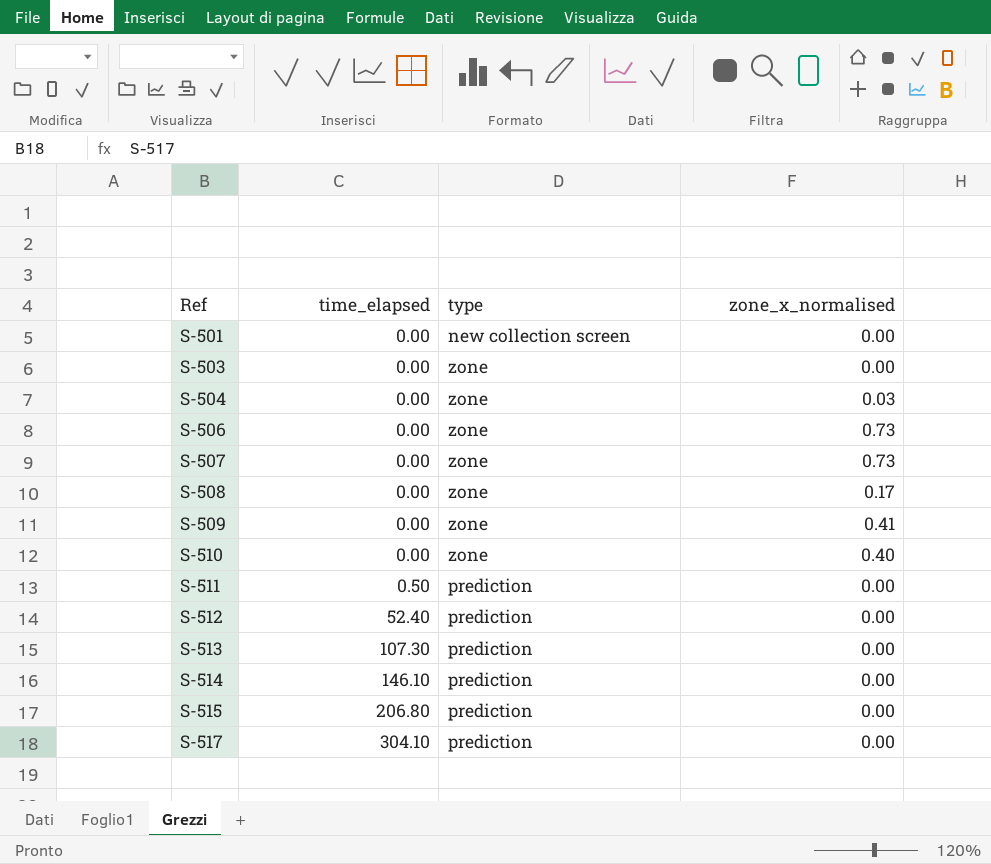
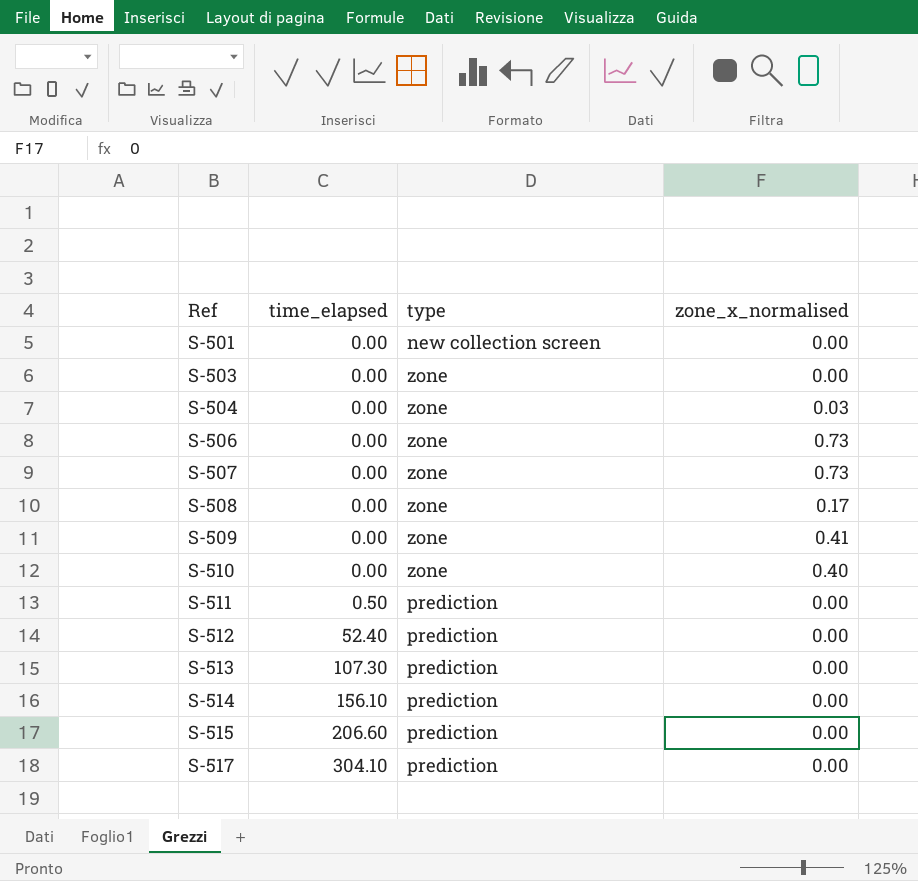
S-514 | time_elapsed: 146.10 -> 156.10
S-515 | time_elapsed: 206.80 -> 206.60

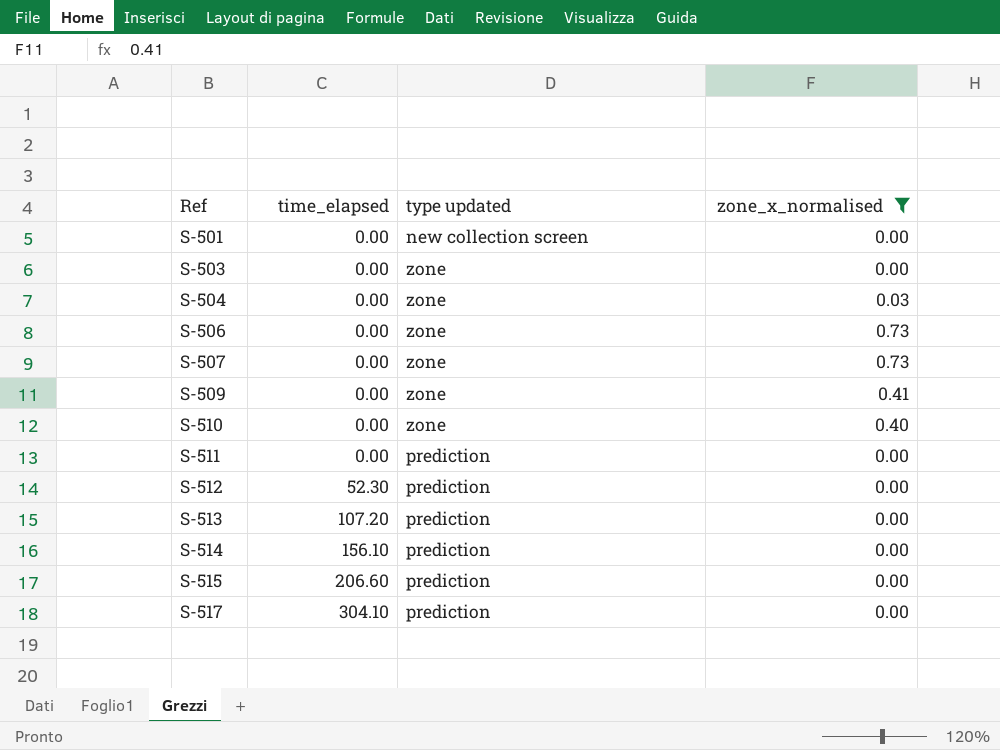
filter: none -> zone_x_normalised != 0.17
column name: type -> type updated
S-511 | time_elapsed: 0.50 -> 0.00
S-512 | time_elapsed: 52.40 -> 52.30
S-513 | time_elapsed: 107.30 -> 107.20

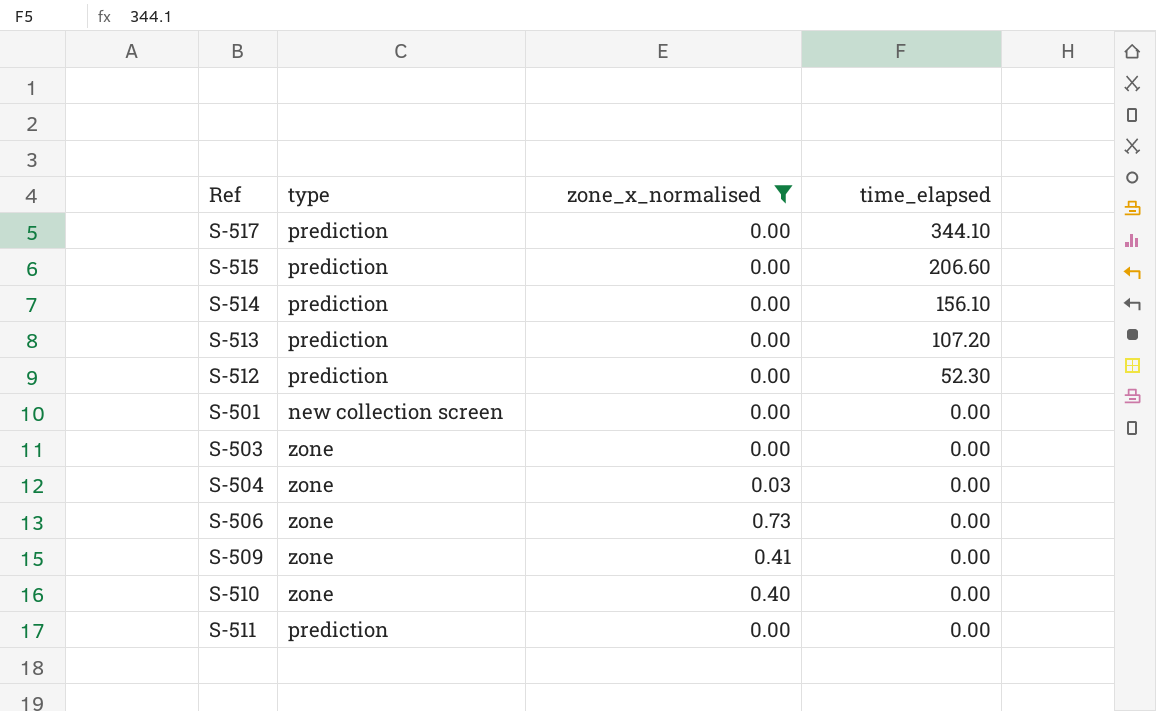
row order: Ref ascending -> time_elapsed descending
column name: type updated -> type
column time_elapsed | position: 2 -> 4
row S-507: 0.00 | zone | 0.73 -> none
S-517 | time_elapsed: 304.10 -> 344.10

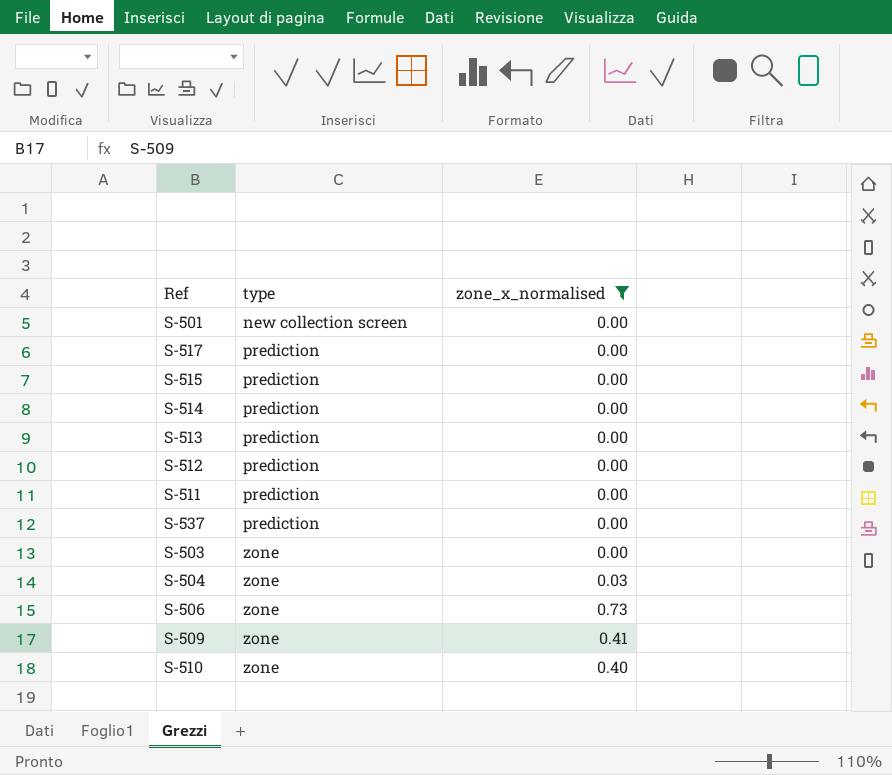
row order: time_elapsed descending -> type ascending
column time_elapsed | position: 4 -> none
row S-537: none -> prediction | 0.00

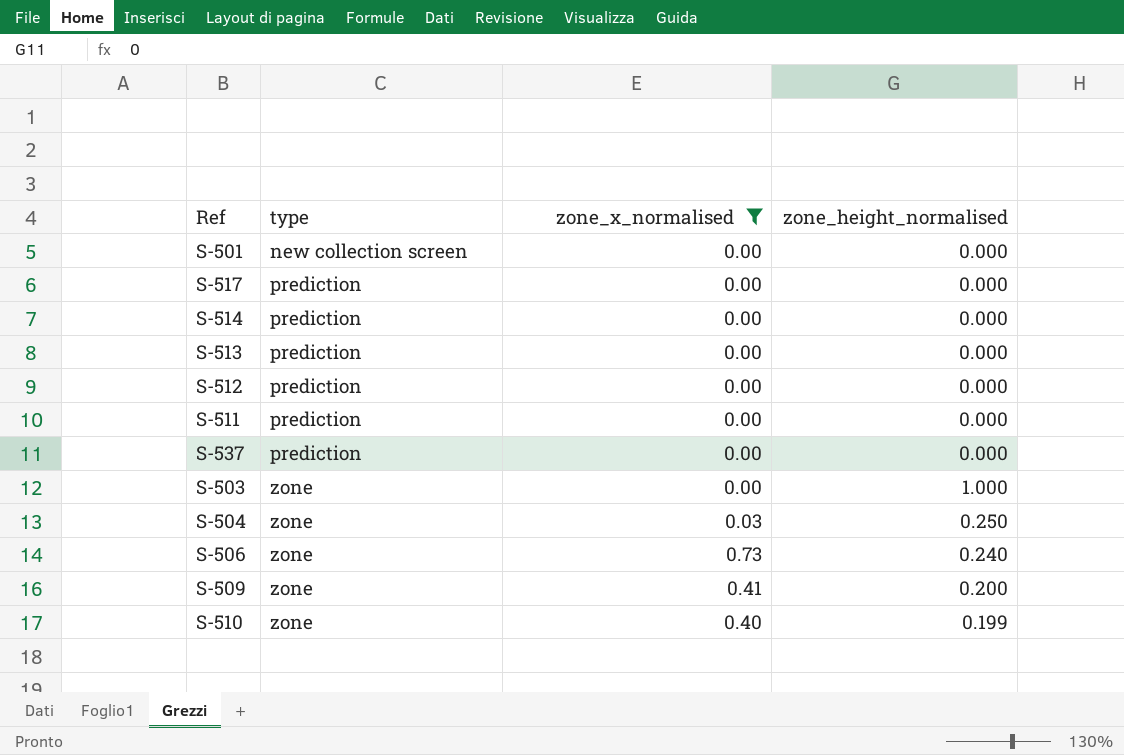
column zone_height_normalised | position: none -> 4
row S-515: prediction | 0.00 -> none

